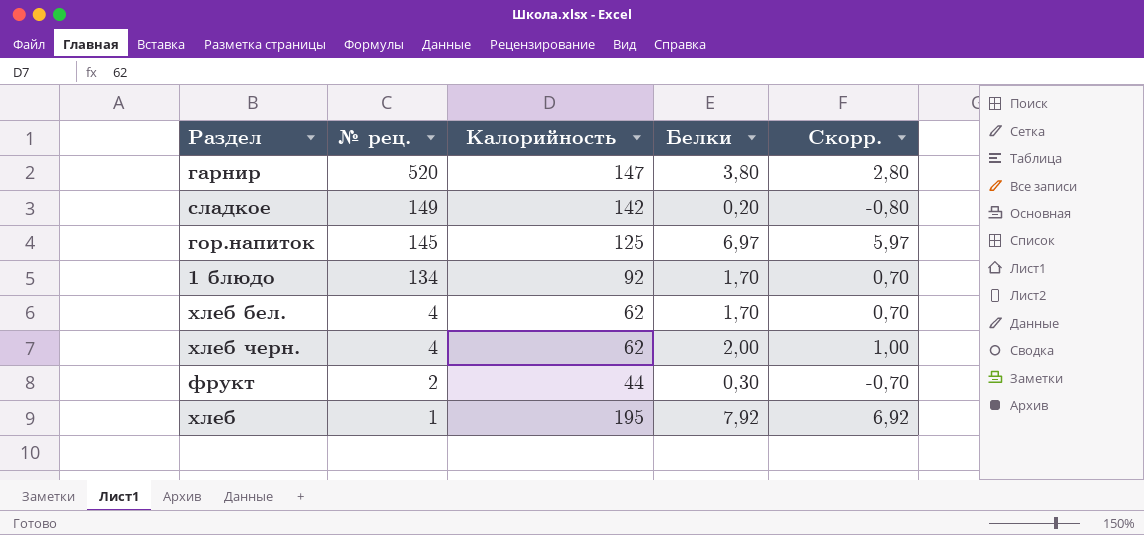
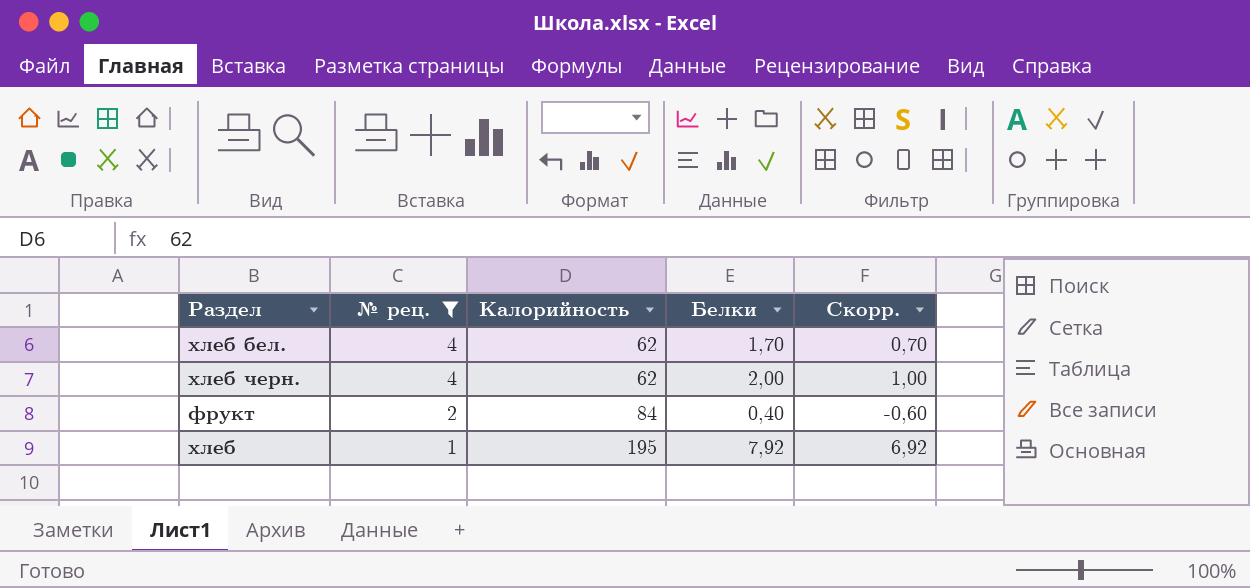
filter: none -> № рец. <= 4
фрукт | Калорийность: 44 -> 84
фрукт | Белки: 0,30 -> 0,40
фрукт | Скорр.: -0,70 -> -0,60

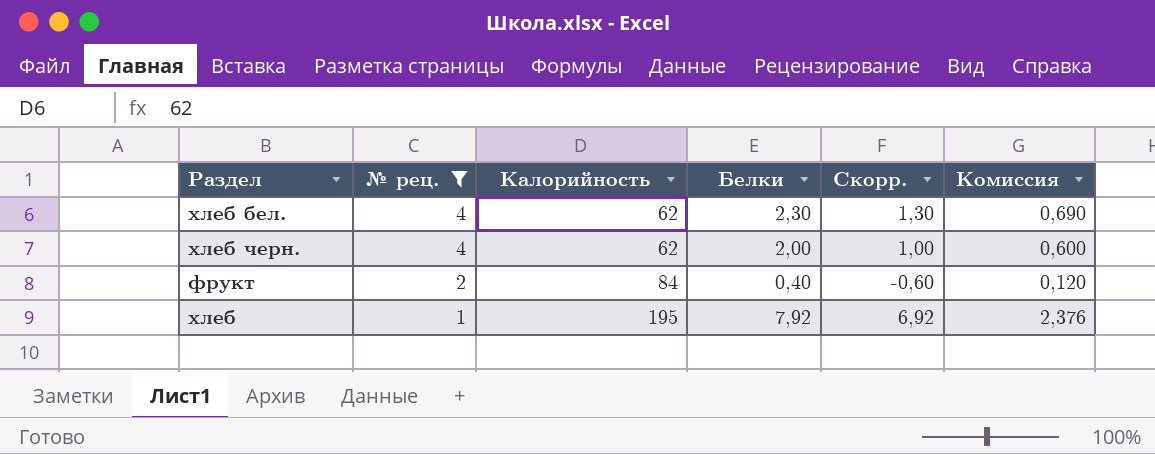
column Комиссия | formula: none -> [Белки] * 0,3
хлеб бел. | Белки: 1,70 -> 2,30
хлеб бел. | Скорр.: 0,70 -> 1,30

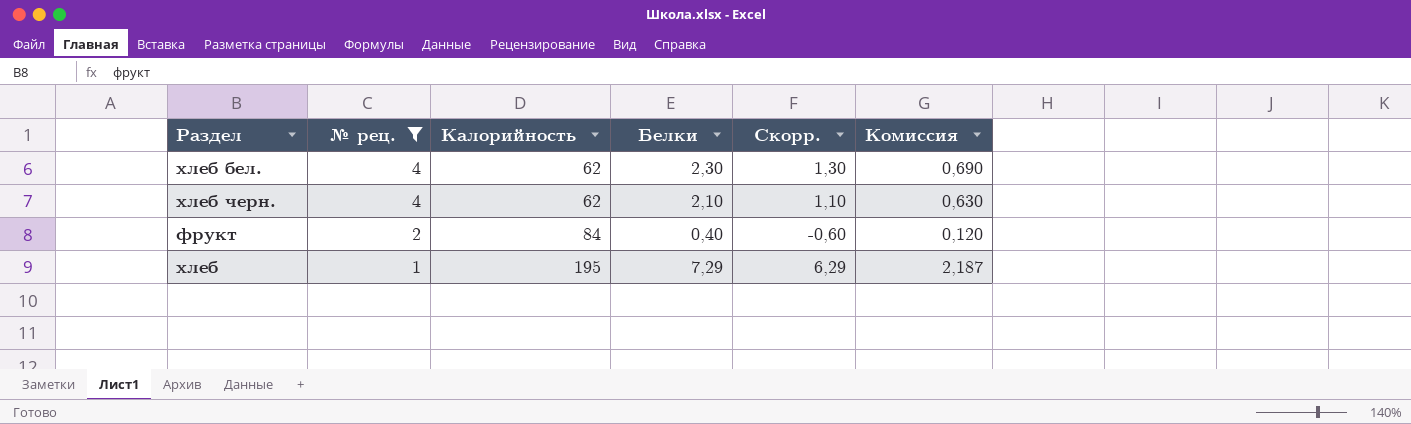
хлеб черн. | Белки: 2,00 -> 2,10
хлеб черн. | Скорр.: 1,00 -> 1,10
хлеб черн. | Комиссия: 0,600 -> 0,630
хлеб | Белки: 7,92 -> 7,29
хлеб | Скорр.: 6,92 -> 6,29
хлеб | Комиссия: 2,376 -> 2,187

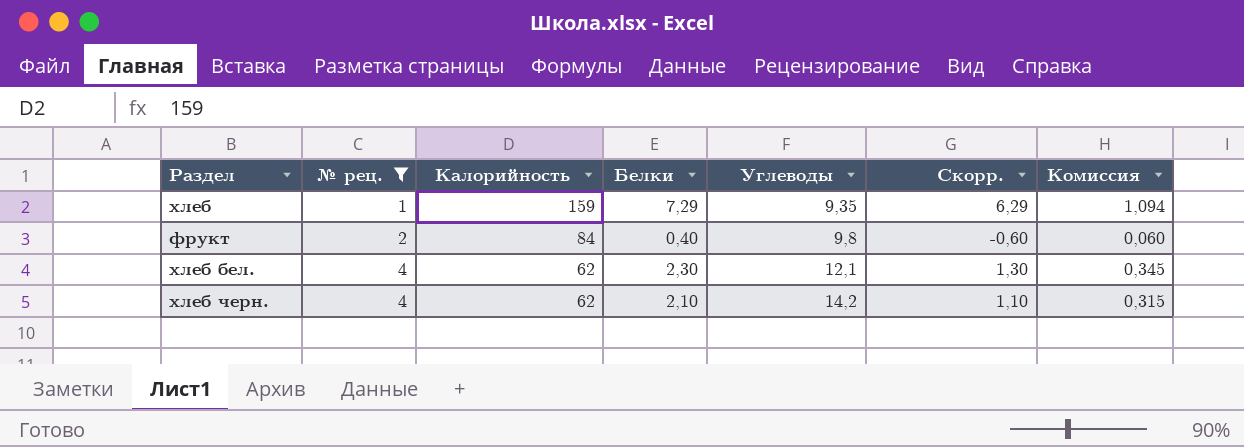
row order: № рец. descending -> № рец. ascending
column Углеводы | position: none -> 5
column Комиссия | formula: [Белки] * 0,3 -> [Белки] * 0,15
хлеб | Калорийность: 195 -> 159

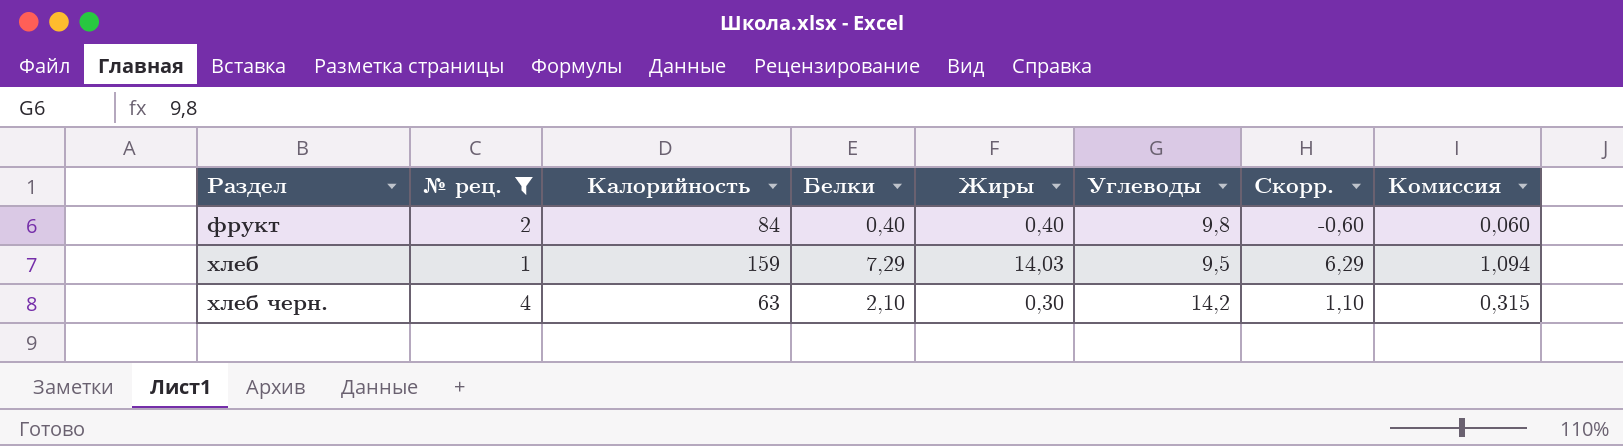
row order: № рец. ascending -> Раздел ascending
column Жиры | position: none -> 5
row хлеб бел.: 4 | 62 | 2,30 | 12,1 | 1,30 | 0,345 -> none
хлеб | Углеводы: 9,35 -> 9,5
хлеб черн. | Калорийность: 62 -> 63

